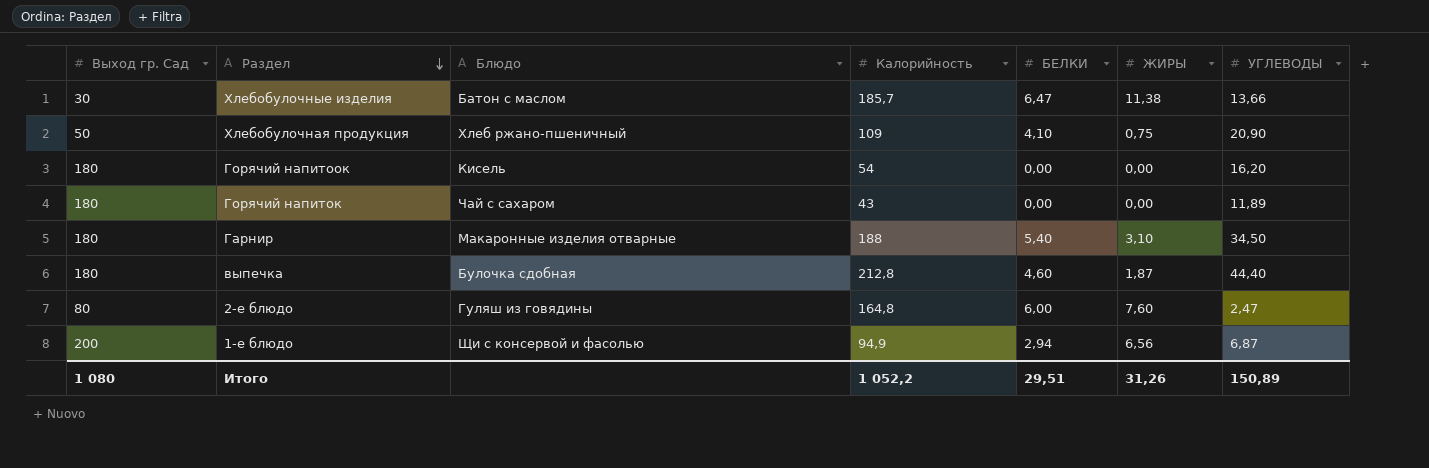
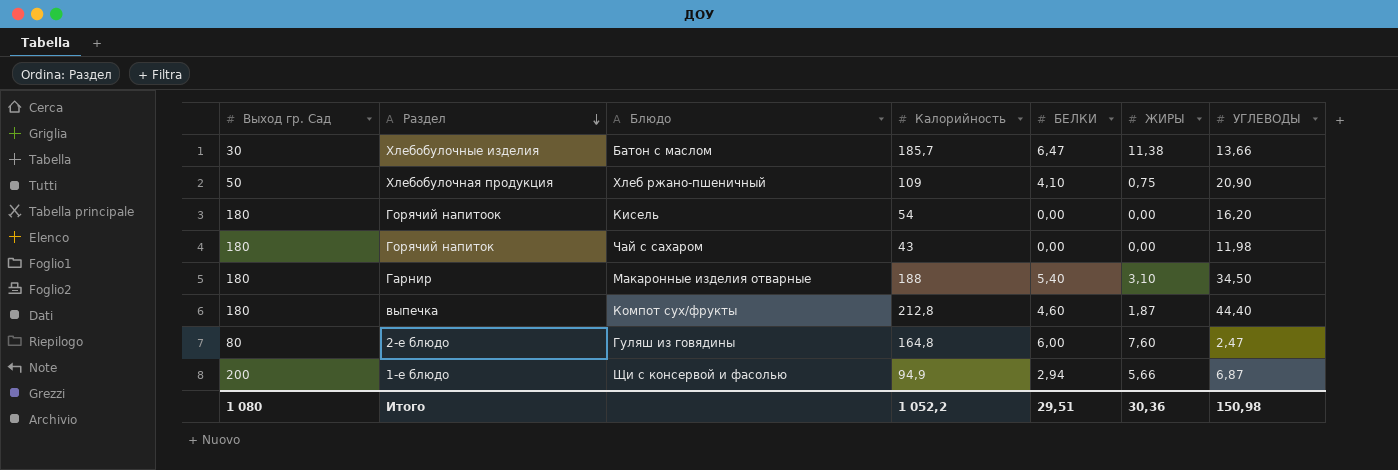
Горячий напиток | УГЛЕВОДЫ: 11,89 -> 11,98
выпечка | Блюдо: Булочка сдобная -> Компот сух/фрукты
1-е блюдо | ЖИРЫ: 6,56 -> 5,66
Итого | ЖИРЫ: 31,26 -> 30,36
Итого | УГЛЕВОДЫ: 150,89 -> 150,98

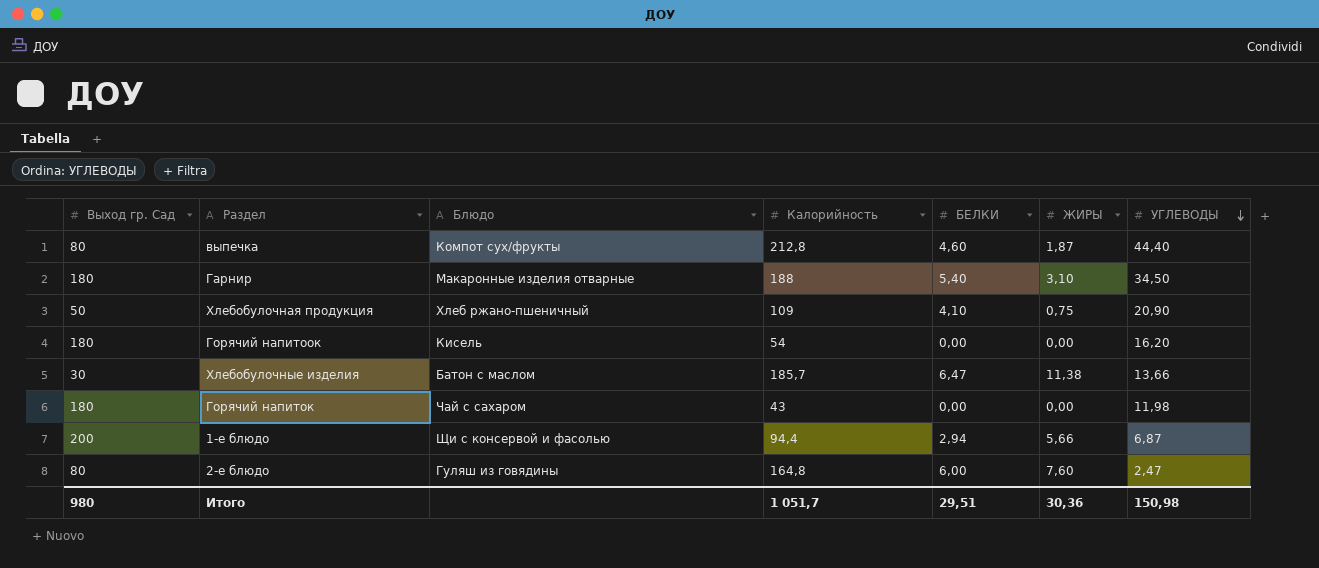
row order: Раздел descending -> УГЛЕВОДЫ descending
выпечка | Выход гр. Сад: 180 -> 80
1-е блюдо | Калорийность: 94,9 -> 94,4
Итого | Выход гр. Сад: 1 080 -> 980
Итого | Калорийность: 1 052,2 -> 1 051,7

